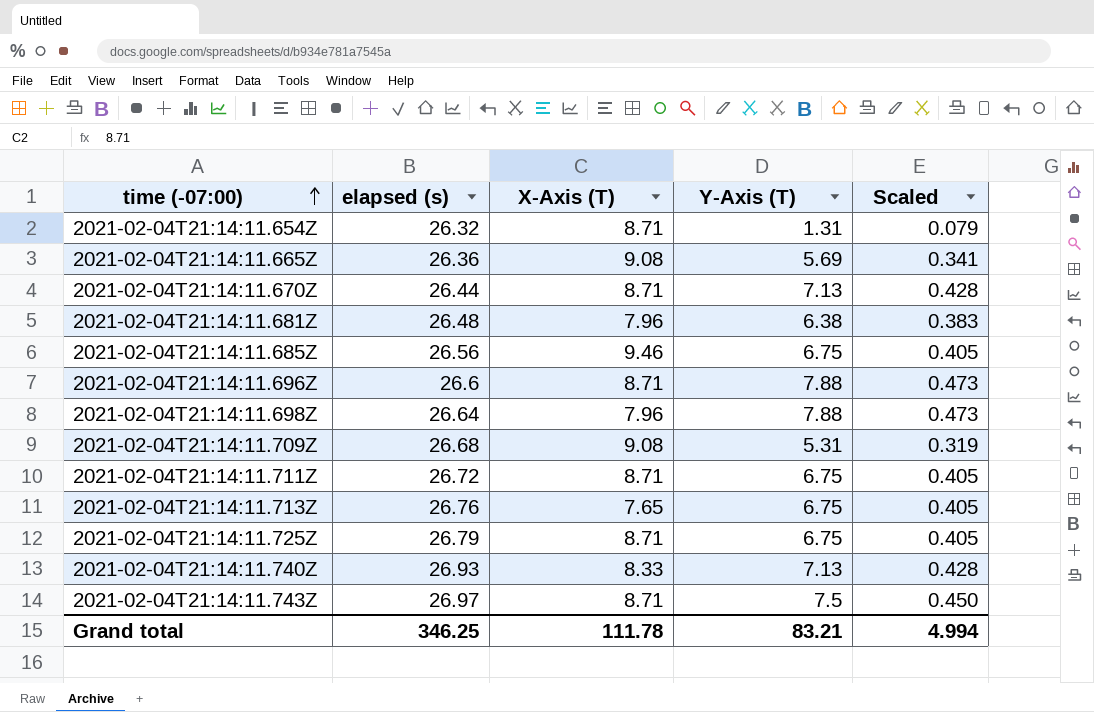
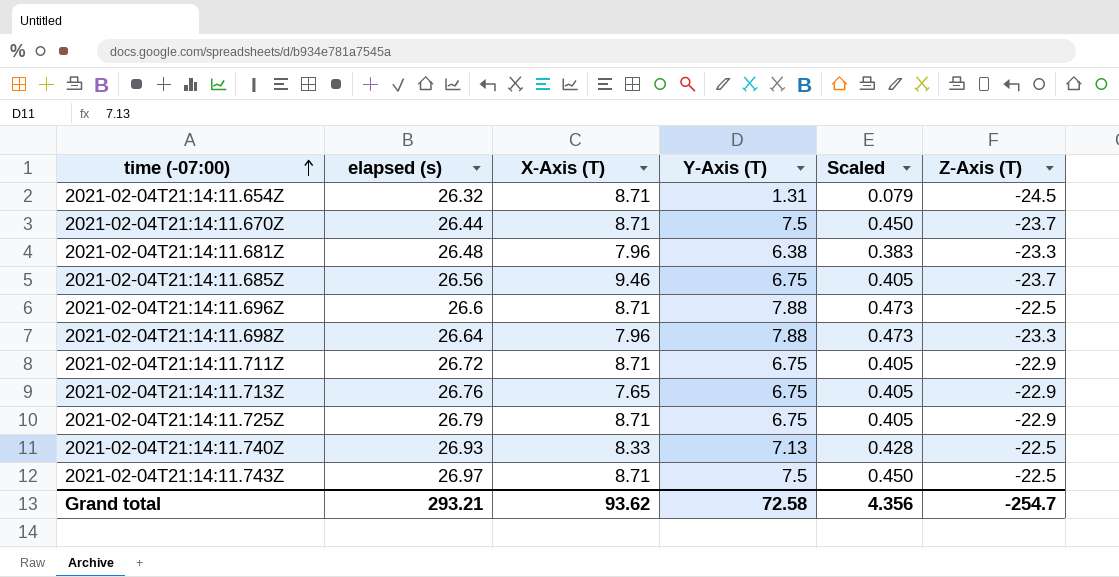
column Z-Axis (T) | position: none -> 6
row 2021-02-04T21:14:11.665Z: 26.36 | 9.08 | 5.69 | 0.341 -> none
row 2021-02-04T21:14:11.709Z: 26.68 | 9.08 | 5.31 | 0.319 -> none
2021-02-04T21:14:11.670Z | Y-Axis (T): 7.13 -> 7.5
2021-02-04T21:14:11.670Z | Scaled: 0.428 -> 0.450
Grand total | elapsed (s): 346.25 -> 293.21
Grand total | X-Axis (T): 111.78 -> 93.62
Grand total | Y-Axis (T): 83.21 -> 72.58
Grand total | Scaled: 4.994 -> 4.356

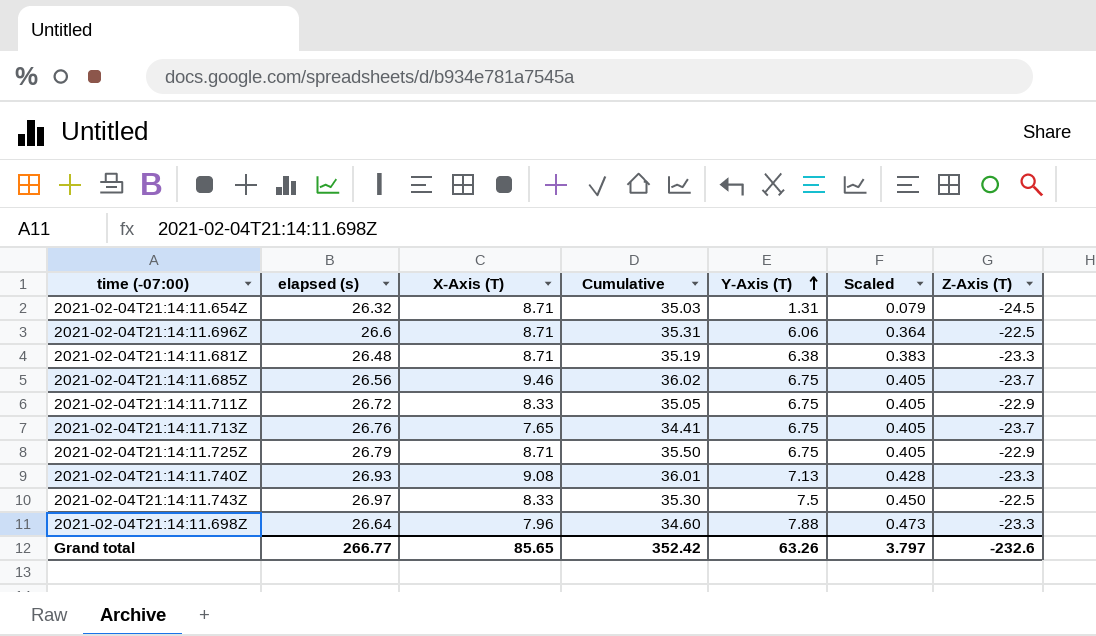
row order: time (-07:00) ascending -> Y-Axis (T) ascending
column Cumulative | formula: none -> [elapsed (s)] + [X-Axis (T)]
row 2021-02-04T21:14:11.670Z: 26.44 | 8.71 | 7.5 | 0.450 | -23.7 -> none
2021-02-04T21:14:11.696Z | Y-Axis (T): 7.88 -> 6.06
2021-02-04T21:14:11.696Z | Scaled: 0.473 -> 0.364
2021-02-04T21:14:11.681Z | X-Axis (T): 7.96 -> 8.71
2021-02-04T21:14:11.711Z | X-Axis (T): 8.71 -> 8.33
2021-02-04T21:14:11.713Z | Z-Axis (T): -22.9 -> -23.7
2021-02-04T21:14:11.740Z | X-Axis (T): 8.33 -> 9.08
2021-02-04T21:14:11.740Z | Z-Axis (T): -22.5 -> -23.3
2021-02-04T21:14:11.743Z | X-Axis (T): 8.71 -> 8.33
Grand total | elapsed (s): 293.21 -> 266.77
Grand total | X-Axis (T): 93.62 -> 85.65
Grand total | Y-Axis (T): 72.58 -> 63.26
Grand total | Scaled: 4.356 -> 3.797
Grand total | Z-Axis (T): -254.7 -> -232.6

